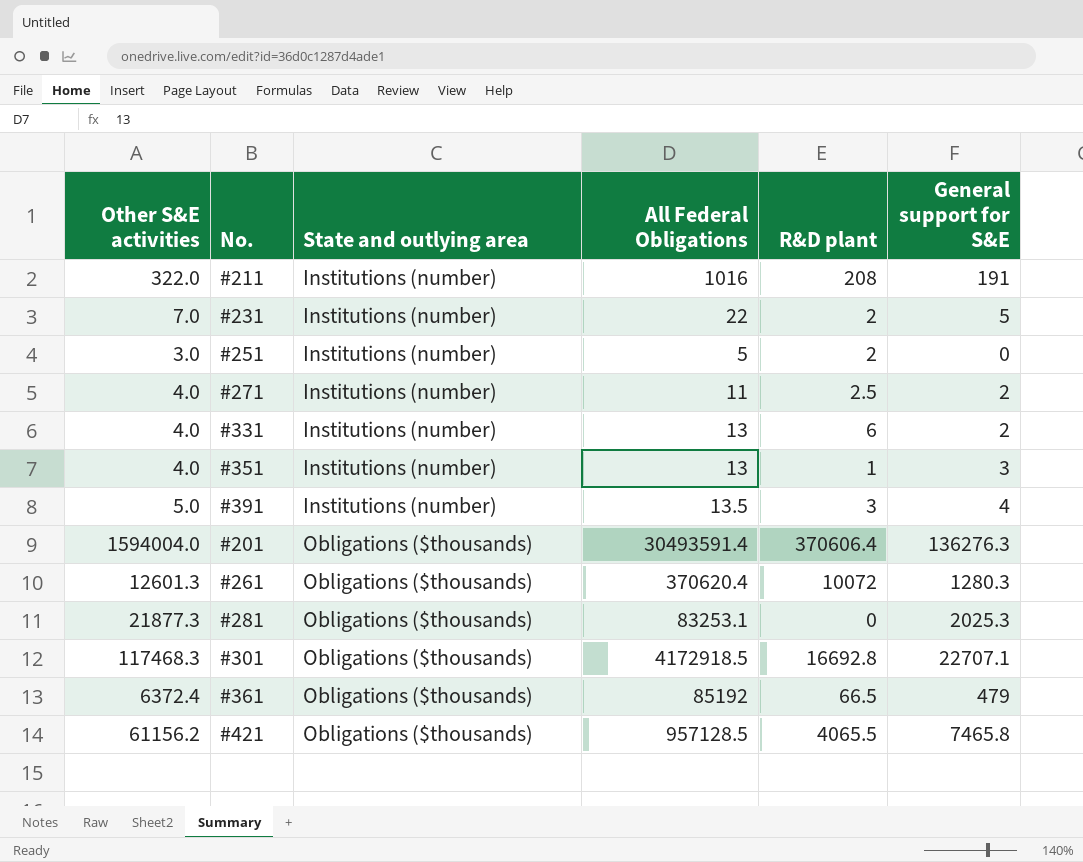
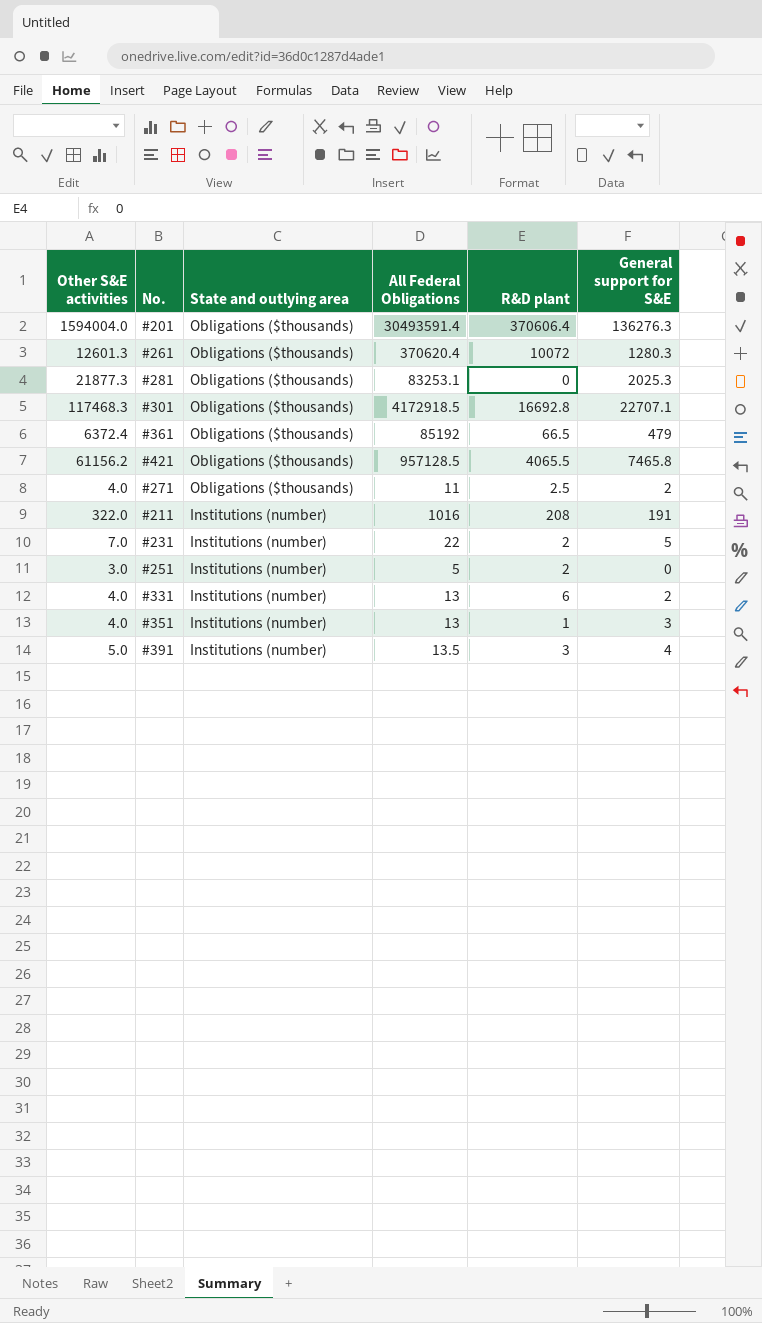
row order: State and outlying area ascending -> State and outlying area descending
#271 | State and outlying area: Institutions (number) -> Obligations ($thousands)

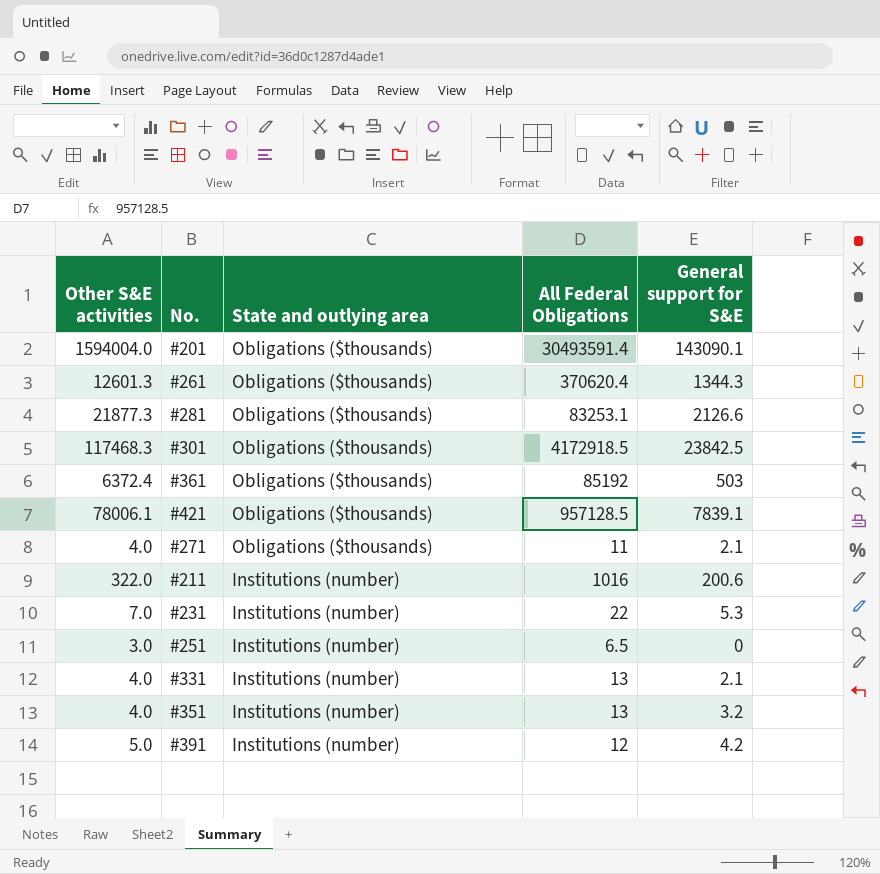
column R&D plant | position: 5 -> none
#201 | General support for S&E: 136276.3 -> 143090.1
#261 | General support for S&E: 1280.3 -> 1344.3
#281 | General support for S&E: 2025.3 -> 2126.6
#301 | General support for S&E: 22707.1 -> 23842.5
#361 | General support for S&E: 479 -> 503
#421 | Other S&E activities: 61156.2 -> 78006.1
#421 | General support for S&E: 7465.8 -> 7839.1
#271 | General support for S&E: 2 -> 2.1
#211 | General support for S&E: 191 -> 200.6
#231 | General support for S&E: 5 -> 5.3
#251 | All Federal Obligations: 5 -> 6.5
#331 | General support for S&E: 2 -> 2.1
#351 | General support for S&E: 3 -> 3.2
#391 | All Federal Obligations: 13.5 -> 12
#391 | General support for S&E: 4 -> 4.2

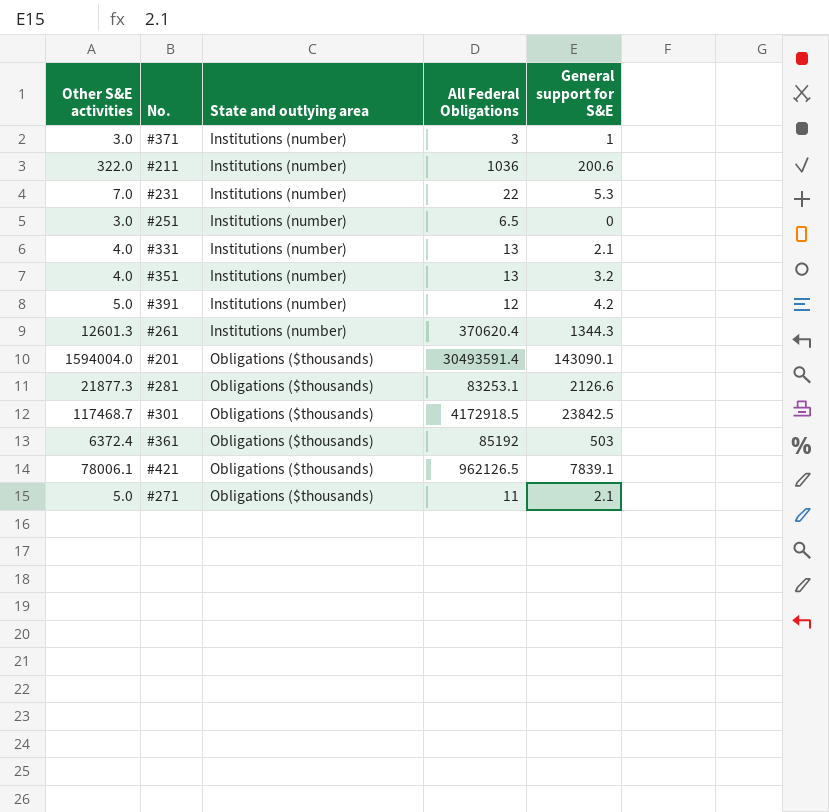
row order: State and outlying area descending -> State and outlying area ascending
row #371: none -> 3.0 | Institutions (number) | 3 | 1
#211 | All Federal Obligations: 1016 -> 1036
#261 | State and outlying area: Obligations ($thousands) -> Institutions (number)
#301 | Other S&E activities: 117468.3 -> 117468.7
#421 | All Federal Obligations: 957128.5 -> 962126.5
#271 | Other S&E activities: 4.0 -> 5.0

